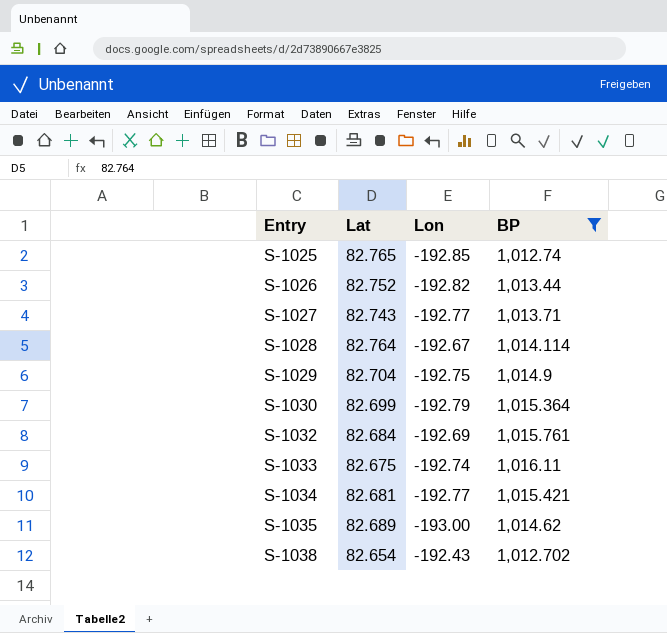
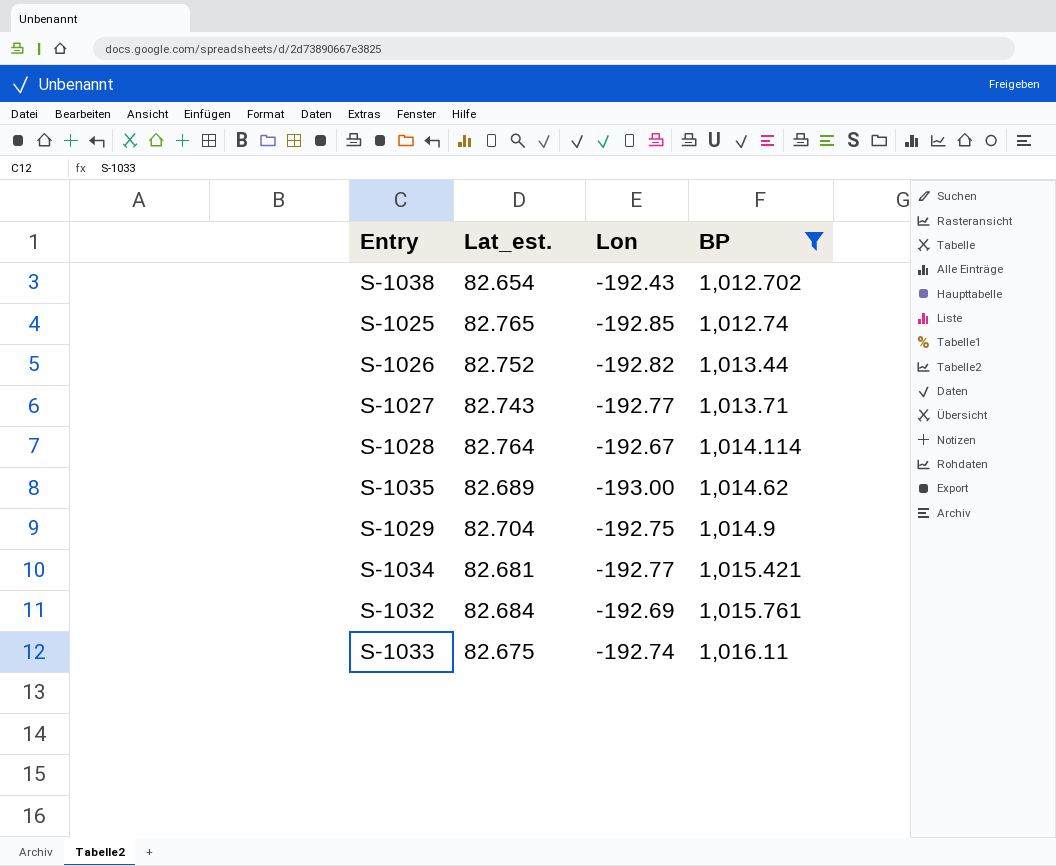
row order: Entry ascending -> BP ascending
column name: Lat -> Lat_est.
row S-1030: 82.699 | -192.79 | 1,015.364 -> none

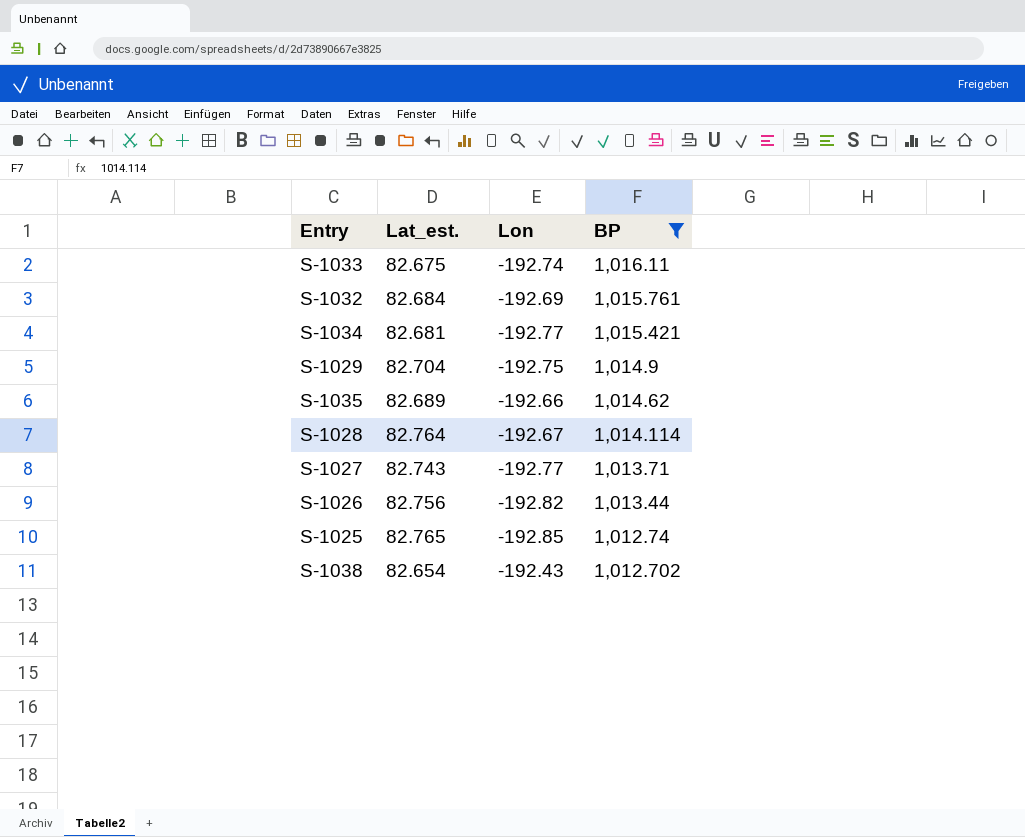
row order: BP ascending -> BP descending
S-1035 | Lon: -193.00 -> -192.66
S-1026 | Lat_est.: 82.752 -> 82.756

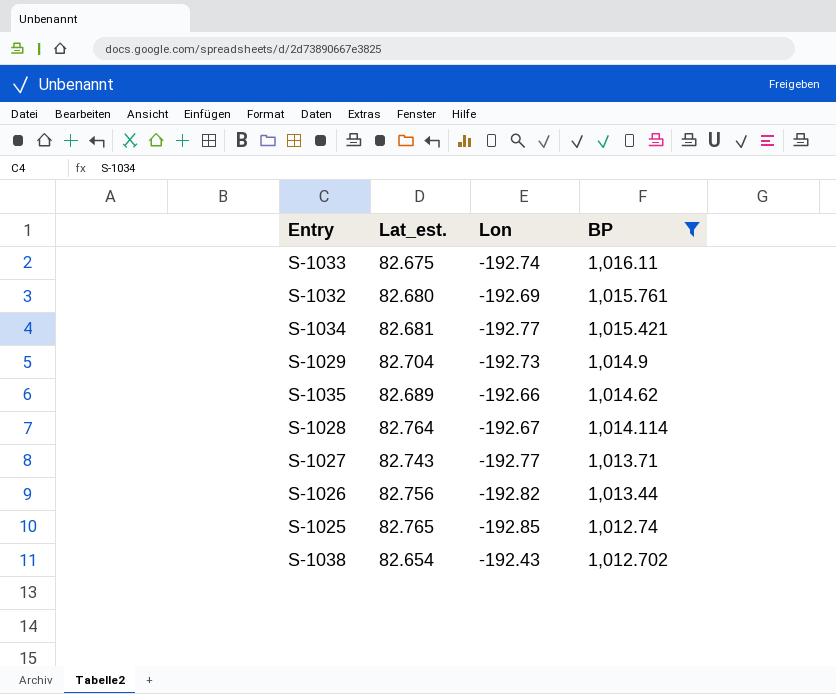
S-1032 | Lat_est.: 82.684 -> 82.680
S-1029 | Lon: -192.75 -> -192.73

